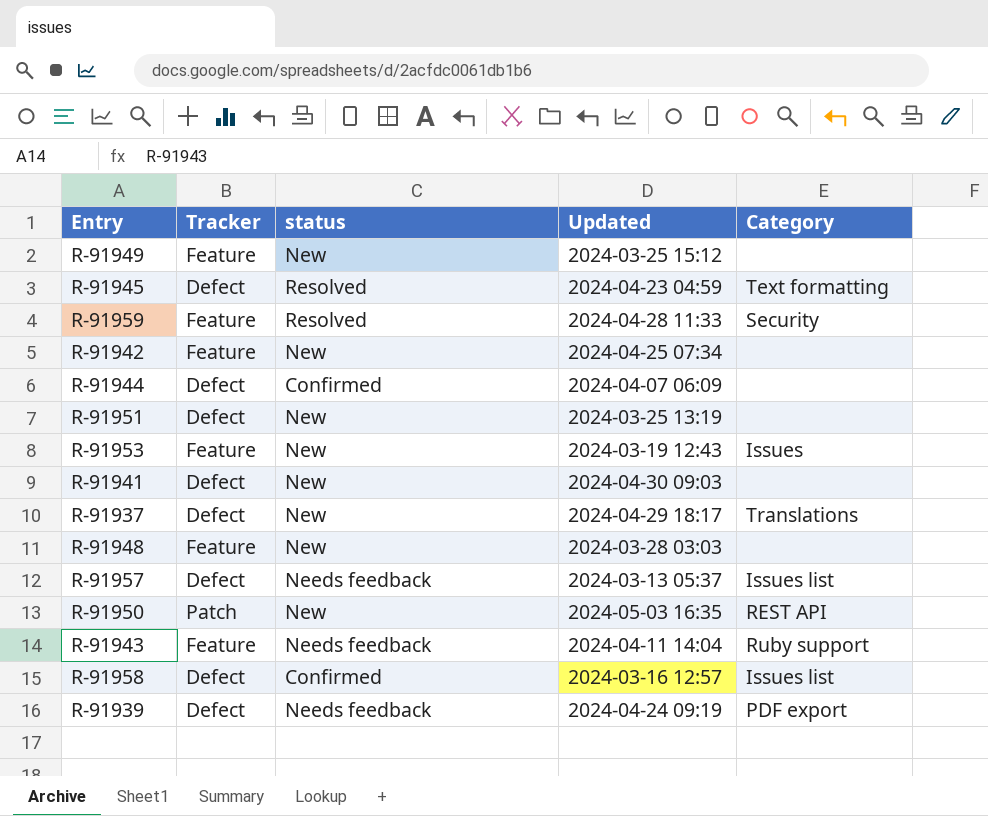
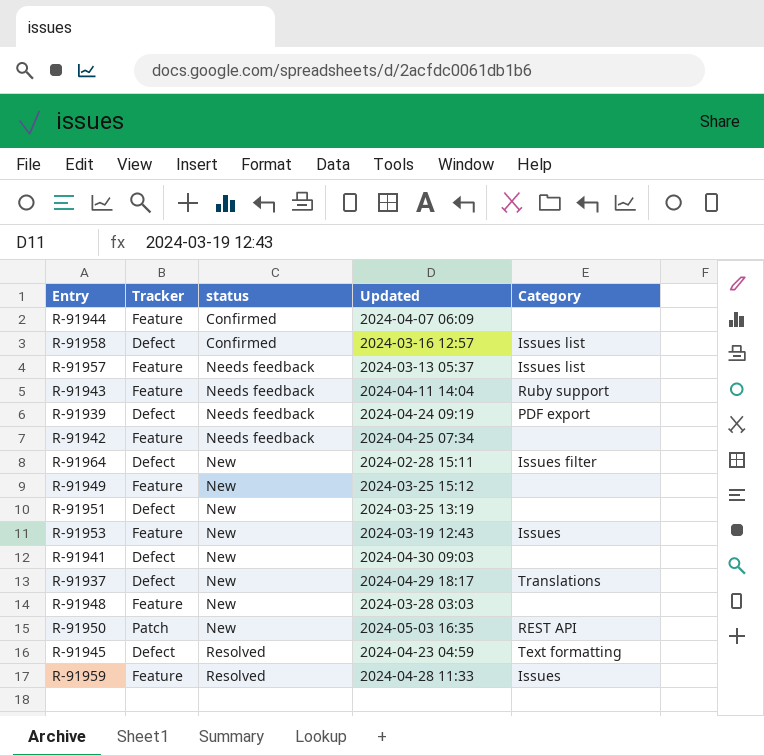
row order: none -> status ascending
R-91944 | Tracker: Defect -> Feature
R-91957 | Tracker: Defect -> Feature
R-91942 | status: New -> Needs feedback
row R-91964: none -> Defect | New | 2024-02-28 15:11 | Issues filter
R-91959 | Category: Security -> Issues

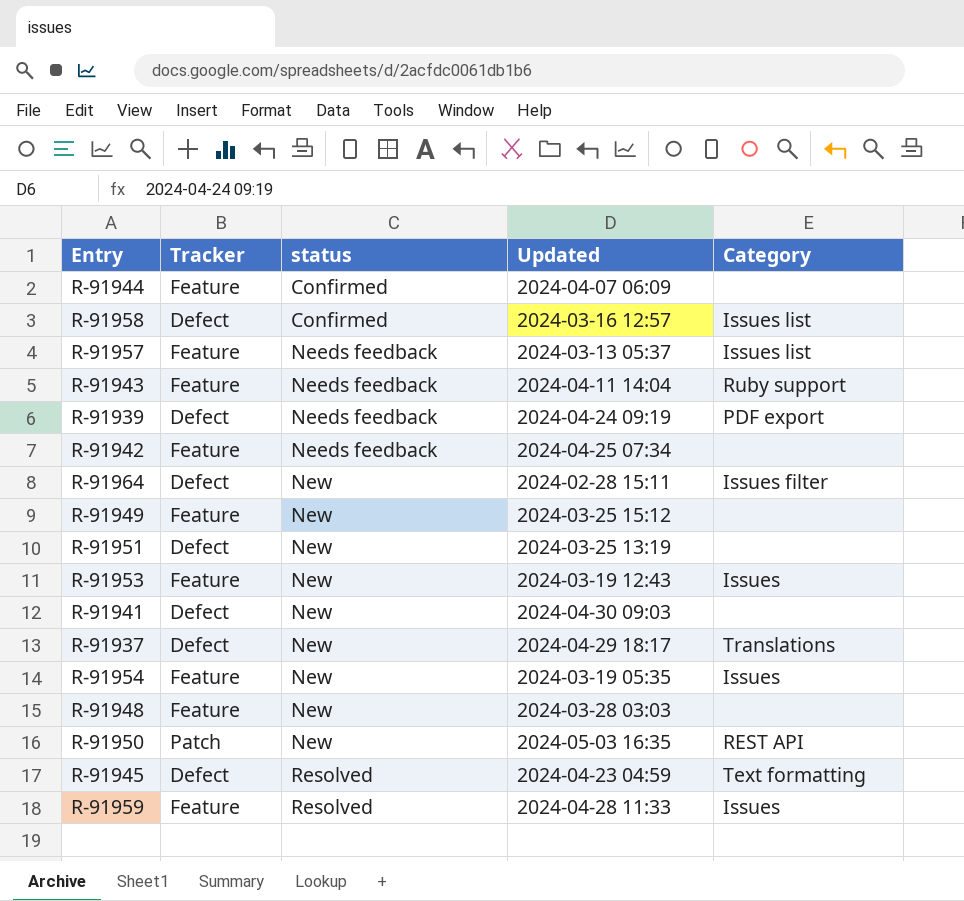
row R-91954: none -> Feature | New | 2024-03-19 05:35 | Issues

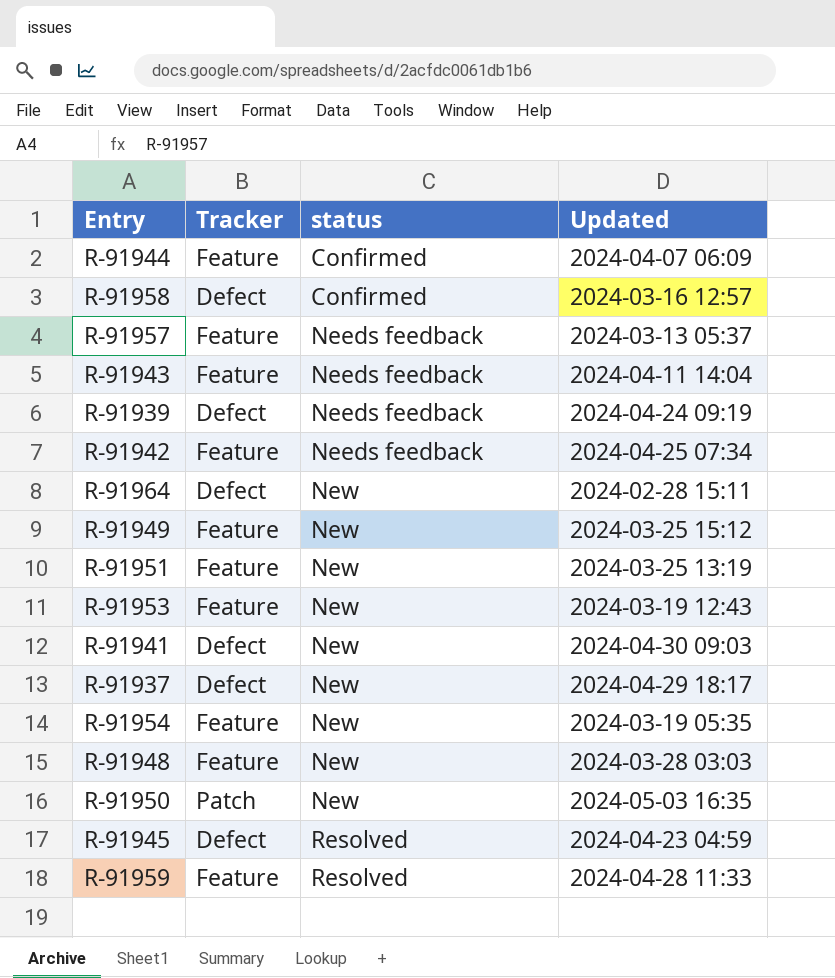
column Category | position: 5 -> none
R-91951 | Tracker: Defect -> Feature

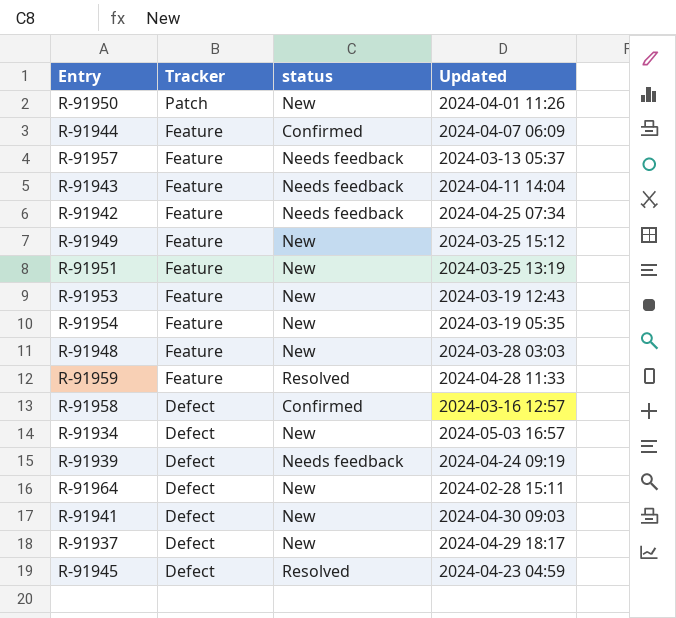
row order: status ascending -> Tracker descending
R-91950 | Updated: 2024-05-03 16:35 -> 2024-04-01 11:26
row R-91934: none -> Defect | New | 2024-05-03 16:57

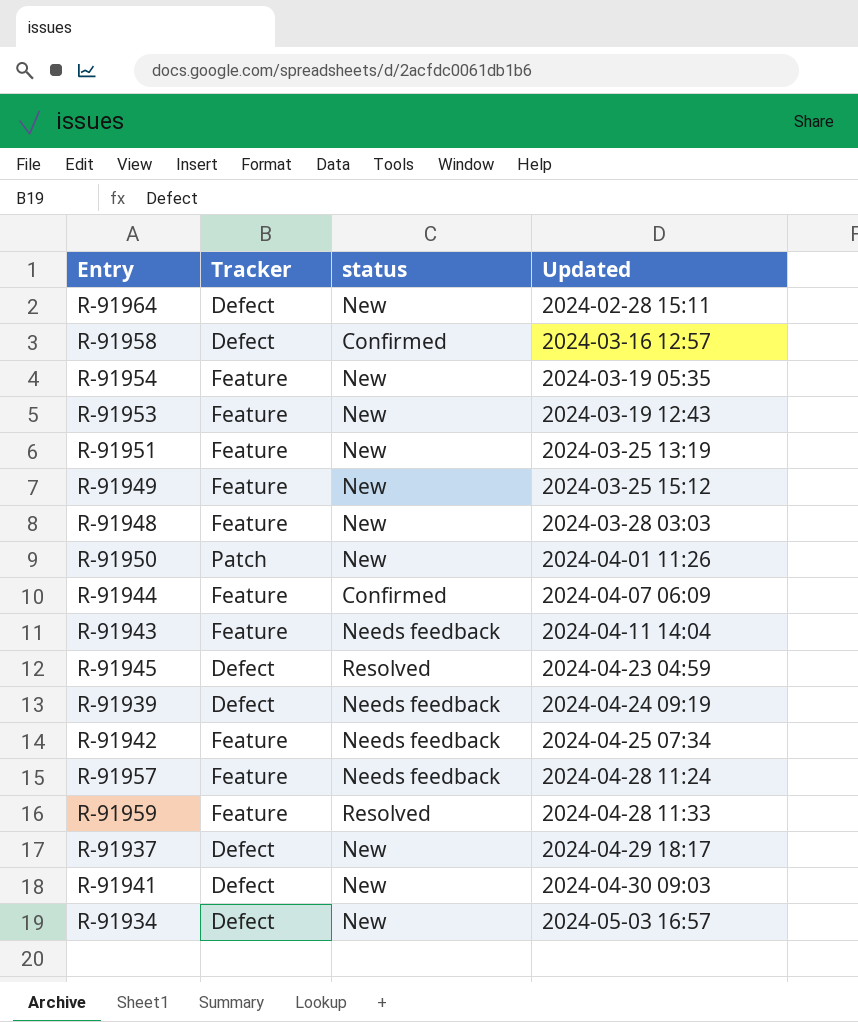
row order: Tracker descending -> Updated ascending
R-91957 | Updated: 2024-03-13 05:37 -> 2024-04-28 11:24

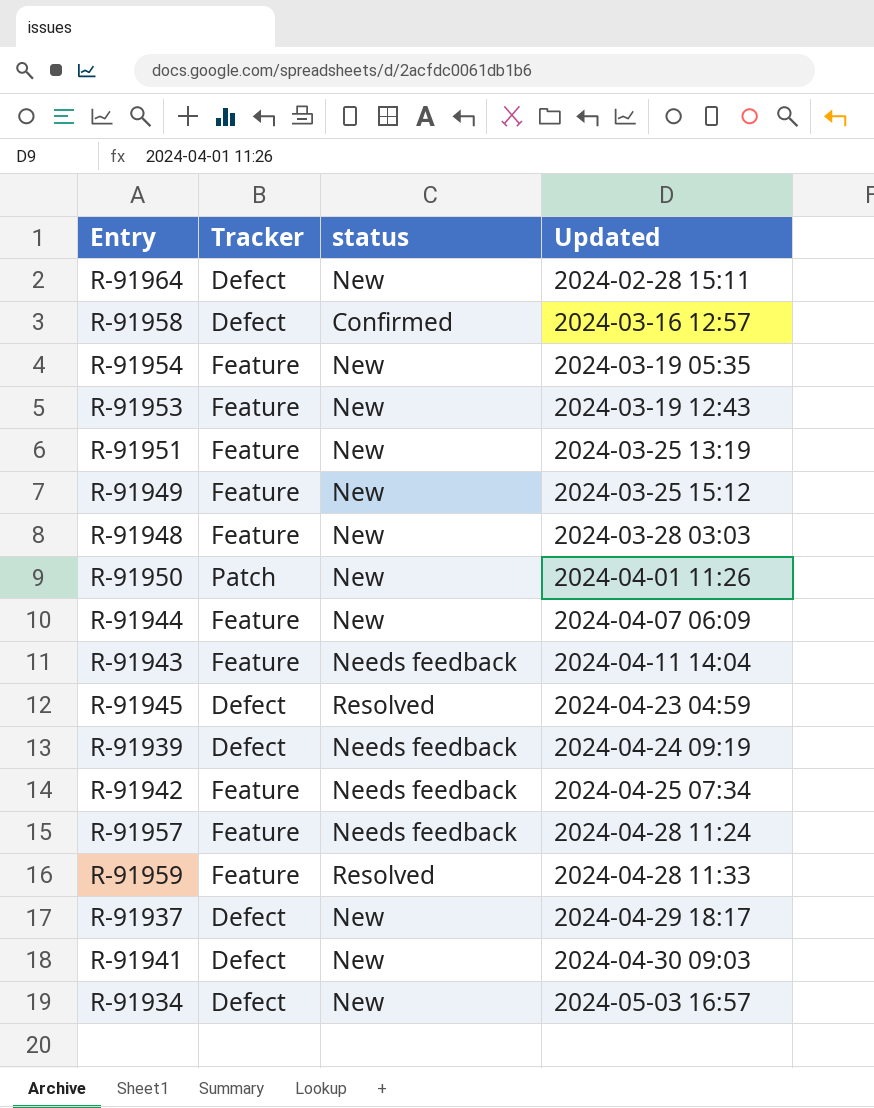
R-91944 | status: Confirmed -> New

